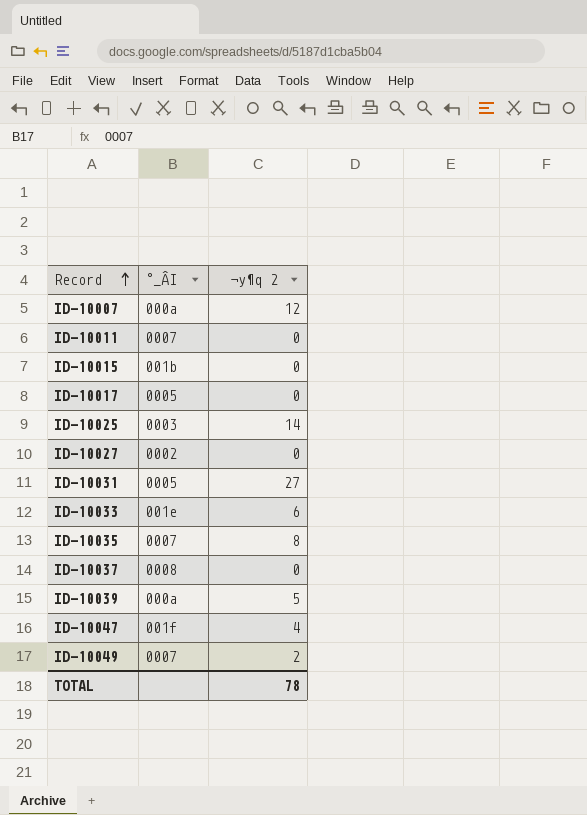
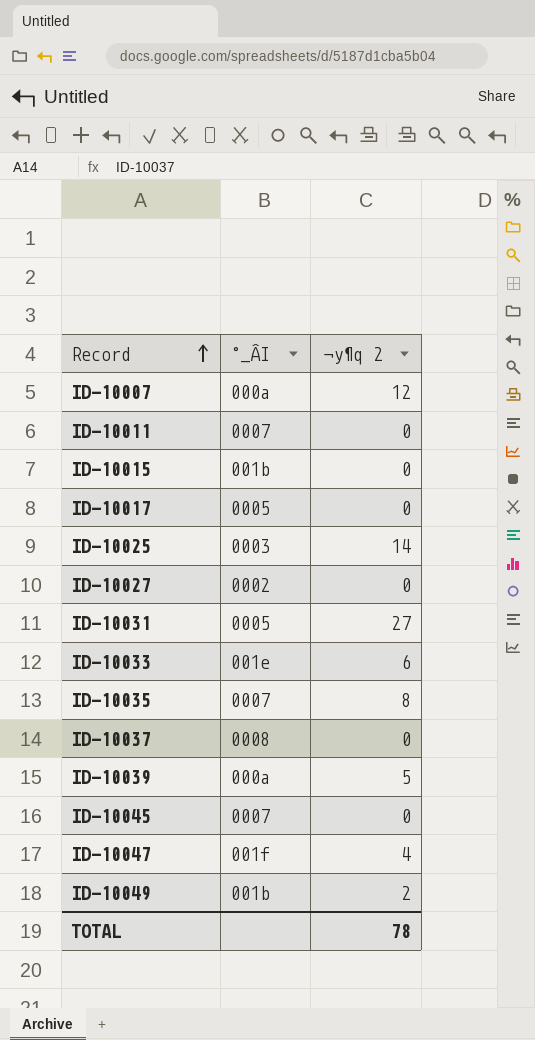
row ID-10045: none -> 0007 | 0
ID-10049 | °_ÂI: 0007 -> 001b

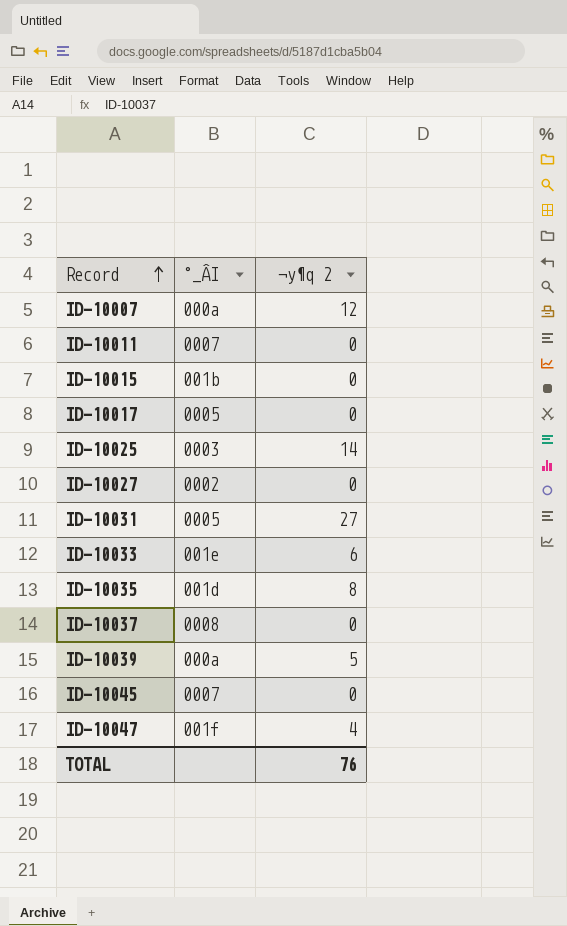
row ID-10049: 001b | 2 -> none
ID-10035 | °_ÂI: 0007 -> 001d
TOTAL | ¬y¶q 2: 78 -> 76

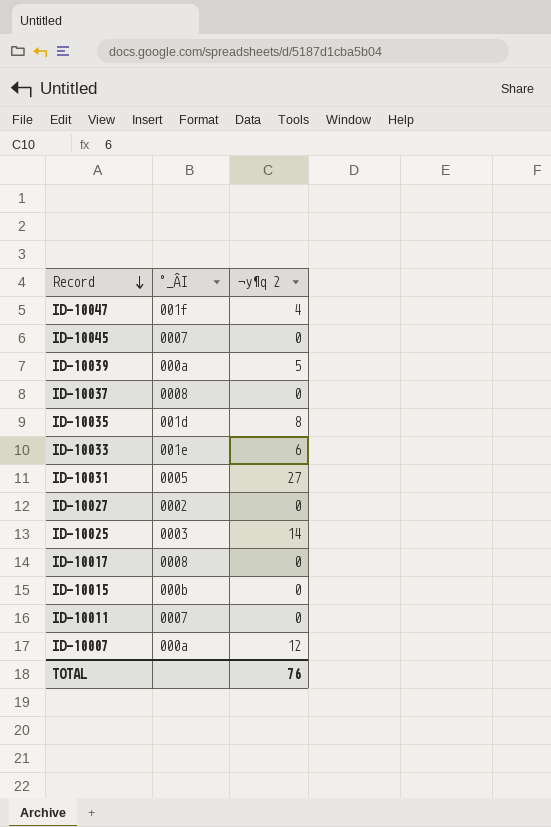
row order: Record ascending -> Record descending
ID-10017 | °_ÂI: 0005 -> 0008
ID-10015 | °_ÂI: 001b -> 000b

